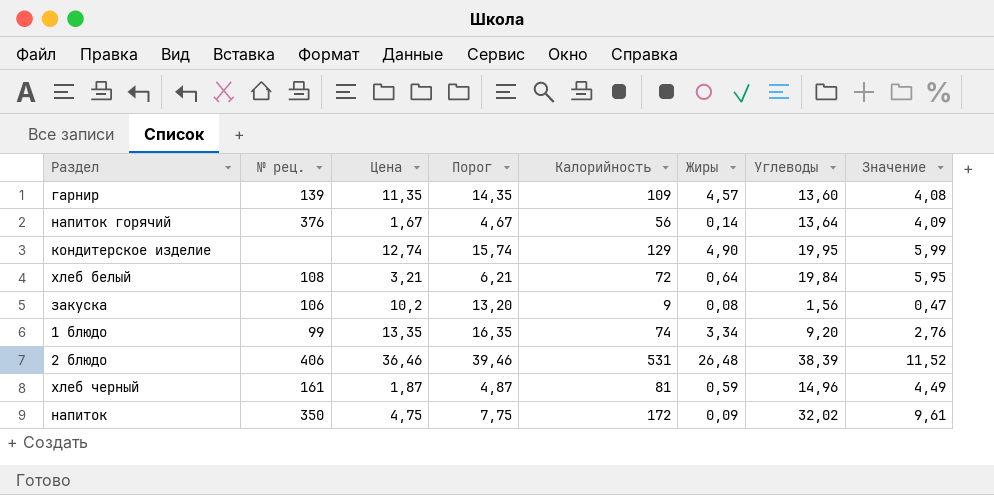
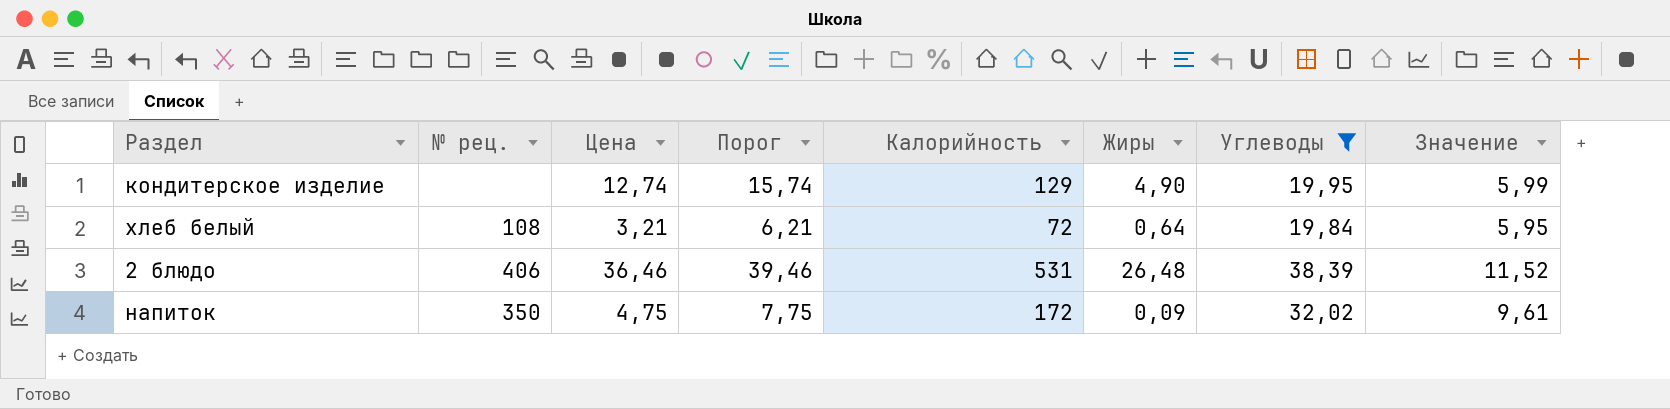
filter: none -> Углеводы >= 19,84

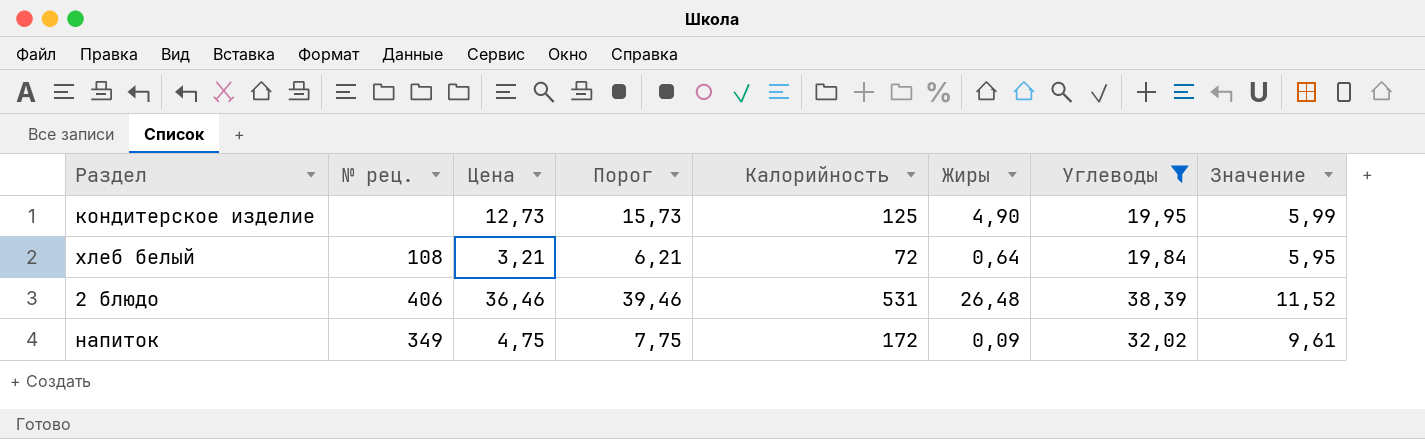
кондитерское изделие | Цена: 12,74 -> 12,73
кондитерское изделие | Порог: 15,74 -> 15,73
кондитерское изделие | Калорийность: 129 -> 125
напиток | № рец.: 350 -> 349

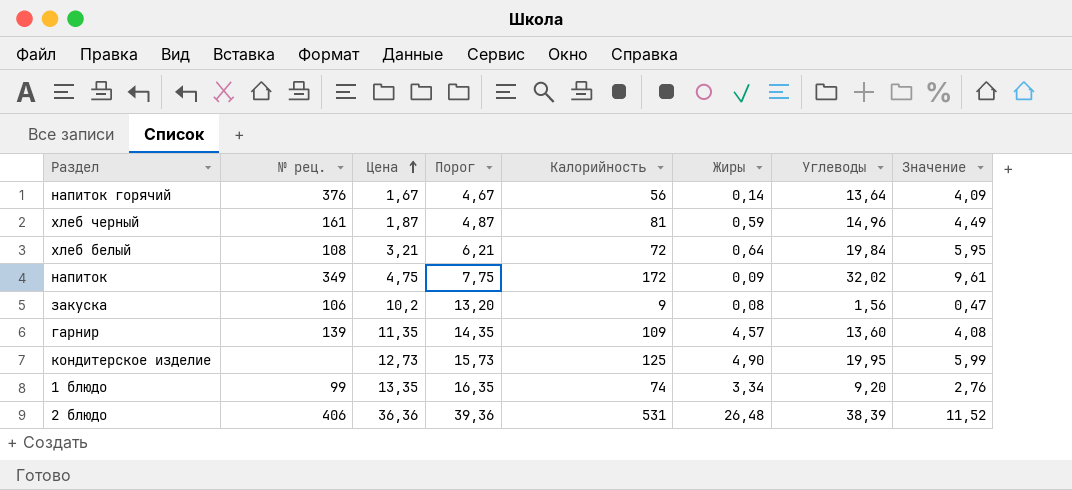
filter: Углеводы >= 19,84 -> none
row order: none -> Цена ascending
2 блюдо | Цена: 36,46 -> 36,36
2 блюдо | Порог: 39,46 -> 39,36

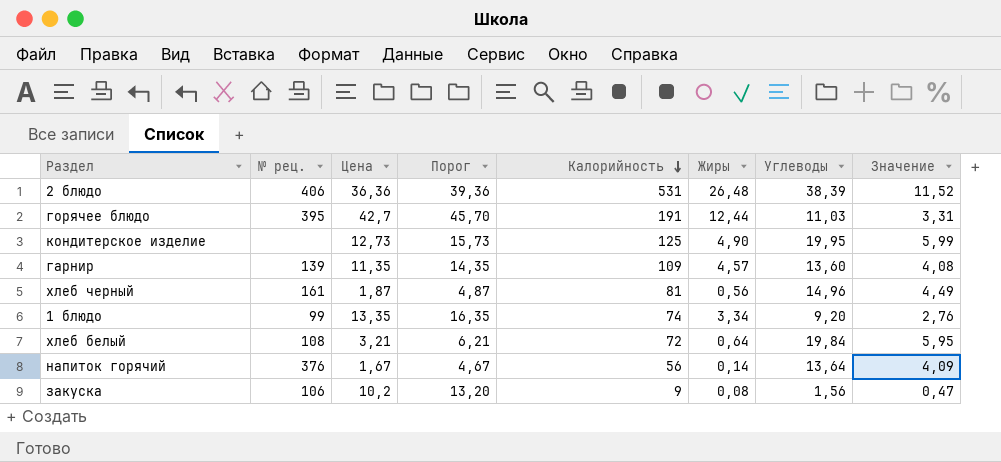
row order: Цена ascending -> Калорийность descending
row напиток: 349 | 4,75 | 7,75 | 172 | 0,09 | 32,02 | 9,61 -> none
row горячее блюдо: none -> 395 | 42,7 | 45,70 | 191 | 12,44 | 11,03 | 3,31
хлеб черный | Жиры: 0,59 -> 0,56

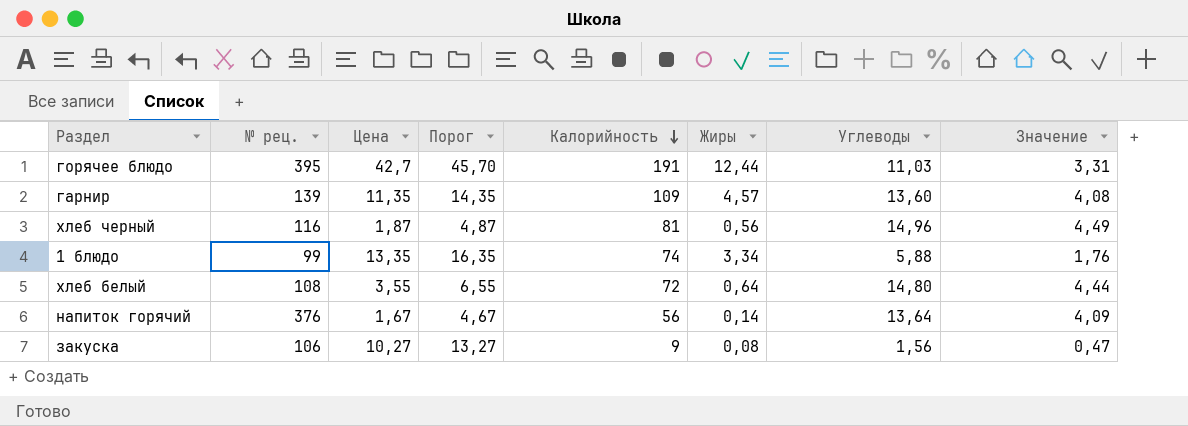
row 2 блюдо: 406 | 36,36 | 39,36 | 531 | 26,48 | 38,39 | 11,52 -> none
row кондитерское изделие: none | 12,73 | 15,73 | 125 | 4,90 | 19,95 | 5,99 -> none
хлеб черный | № рец.: 161 -> 116
1 блюдо | Углеводы: 9,20 -> 5,88
1 блюдо | Значение: 2,76 -> 1,76
хлеб белый | Цена: 3,21 -> 3,55
хлеб белый | Порог: 6,21 -> 6,55
хлеб белый | Углеводы: 19,84 -> 14,80
хлеб белый | Значение: 5,95 -> 4,44
закуска | Цена: 10,2 -> 10,27
закуска | Порог: 13,20 -> 13,27

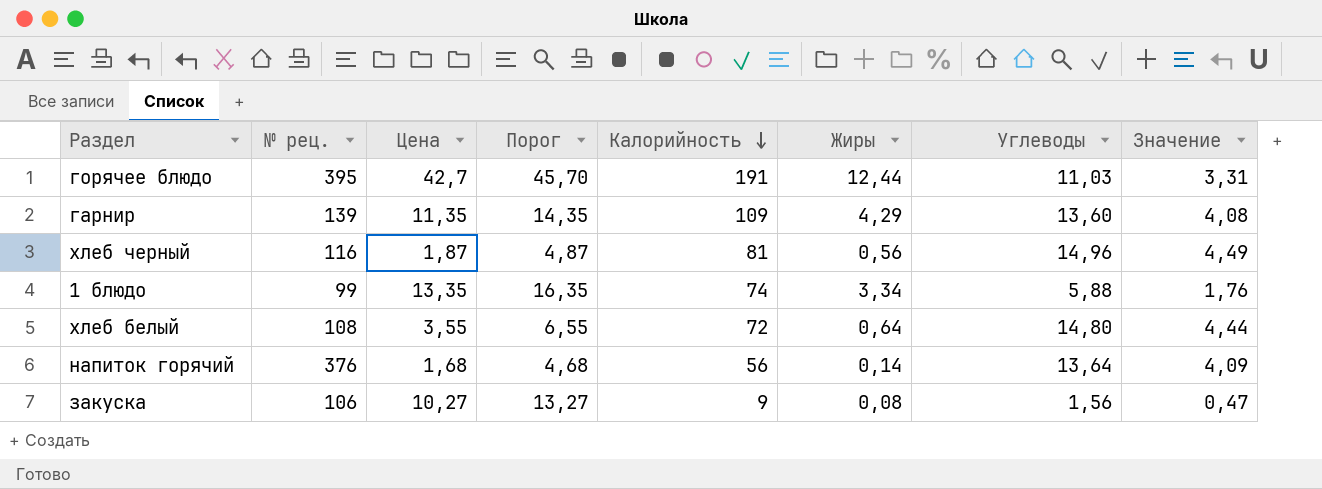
гарнир | Жиры: 4,57 -> 4,29
напиток горячий | Цена: 1,67 -> 1,68
напиток горячий | Порог: 4,67 -> 4,68

